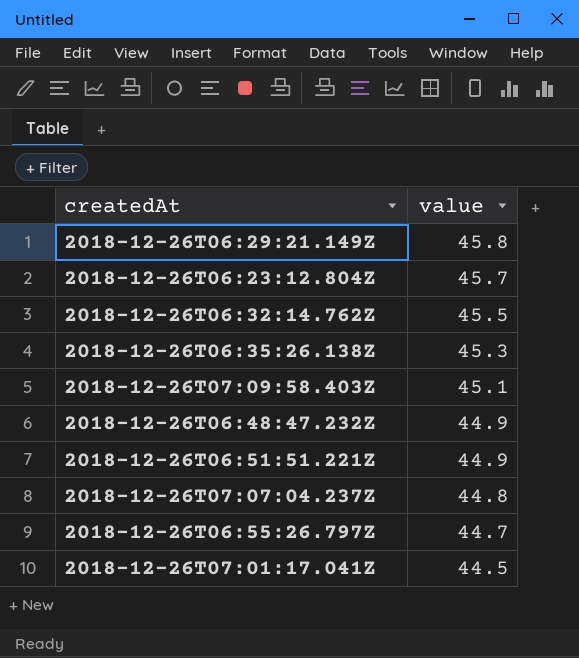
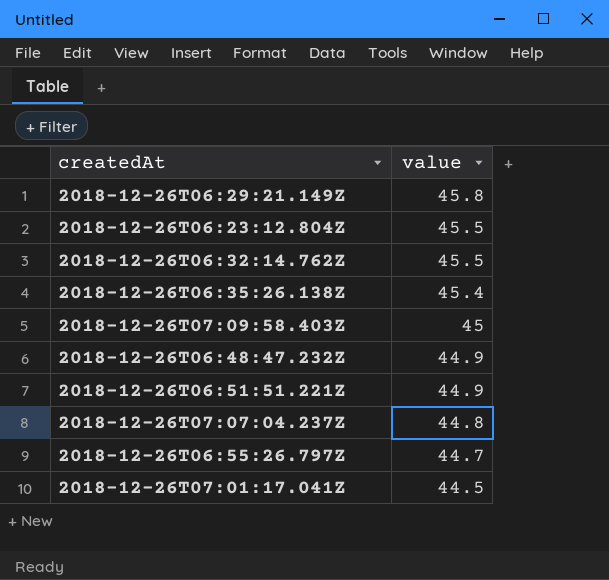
2018-12-26T06:23:12.804Z | value: 45.7 -> 45.5
2018-12-26T06:35:26.138Z | value: 45.3 -> 45.4
2018-12-26T07:09:58.403Z | value: 45.1 -> 45

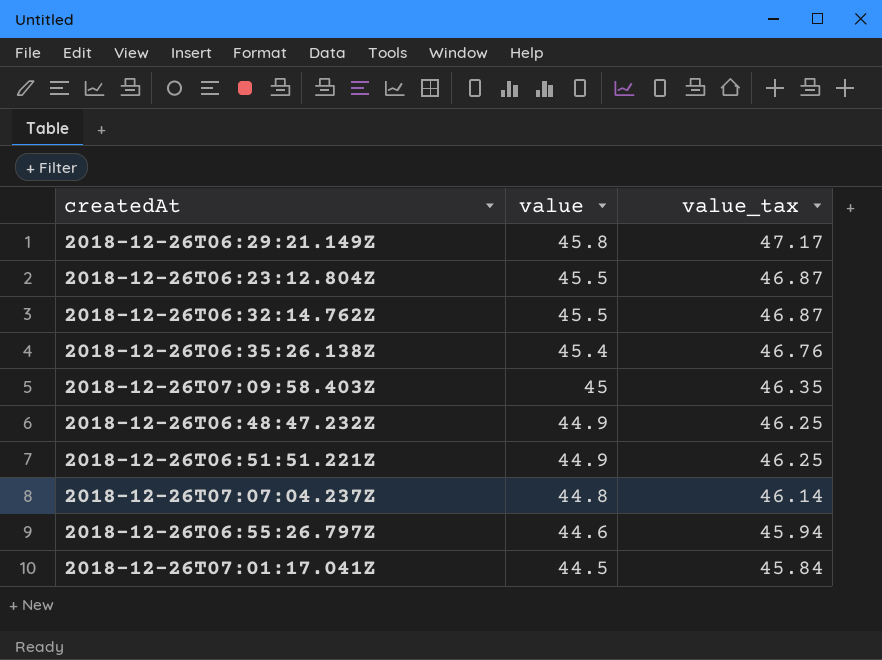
column value_tax | formula: none -> [value] * 1.03
2018-12-26T06:55:26.797Z | value: 44.7 -> 44.6

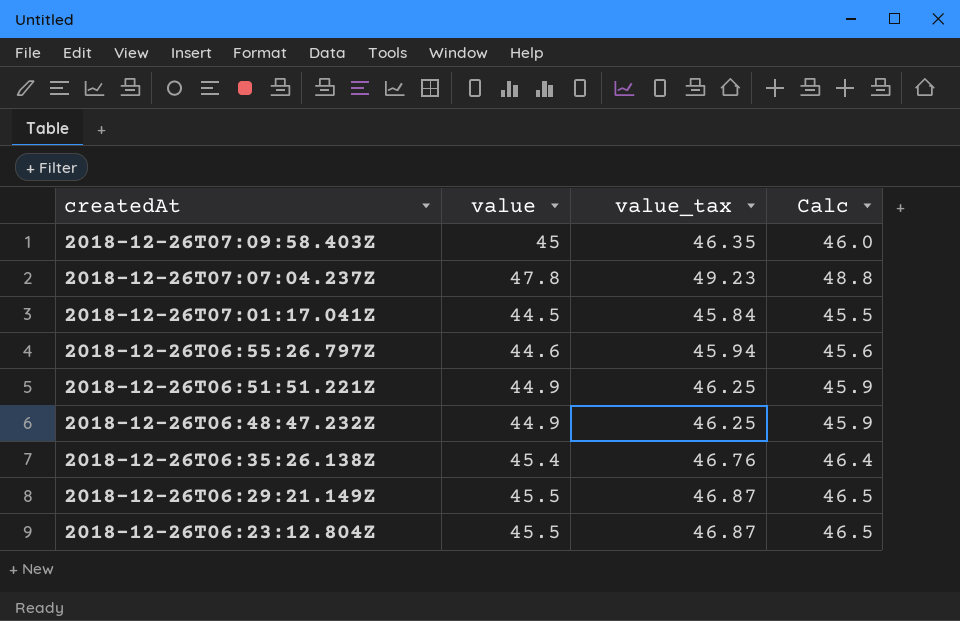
row order: value descending -> createdAt descending
column Calc | formula: none -> [value] + 1
row 2018-12-26T06:32:14.762Z: 45.5 | 46.87 -> none
2018-12-26T07:07:04.237Z | value: 44.8 -> 47.8
2018-12-26T07:07:04.237Z | value_tax: 46.14 -> 49.23
2018-12-26T06:29:21.149Z | value: 45.8 -> 45.5
2018-12-26T06:29:21.149Z | value_tax: 47.17 -> 46.87

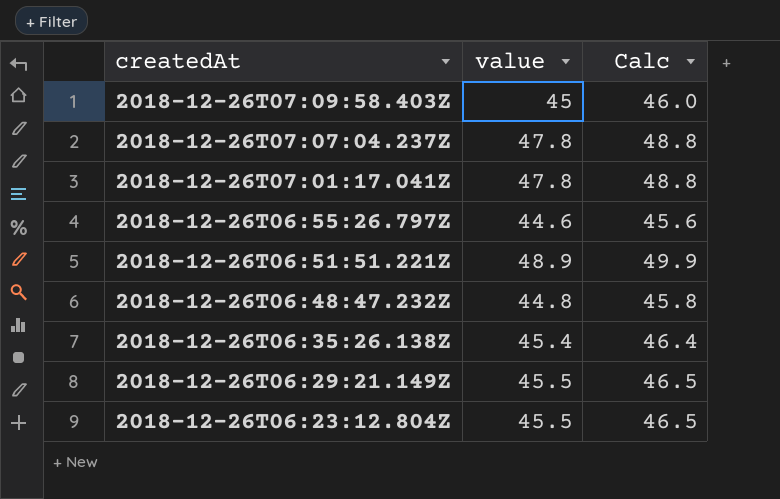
column value_tax | formula: [value] * 1.03 -> none
2018-12-26T07:01:17.041Z | value: 44.5 -> 47.8
2018-12-26T07:01:17.041Z | Calc: 45.5 -> 48.8
2018-12-26T06:51:51.221Z | value: 44.9 -> 48.9
2018-12-26T06:51:51.221Z | Calc: 45.9 -> 49.9
2018-12-26T06:48:47.232Z | value: 44.9 -> 44.8
2018-12-26T06:48:47.232Z | Calc: 45.9 -> 45.8

